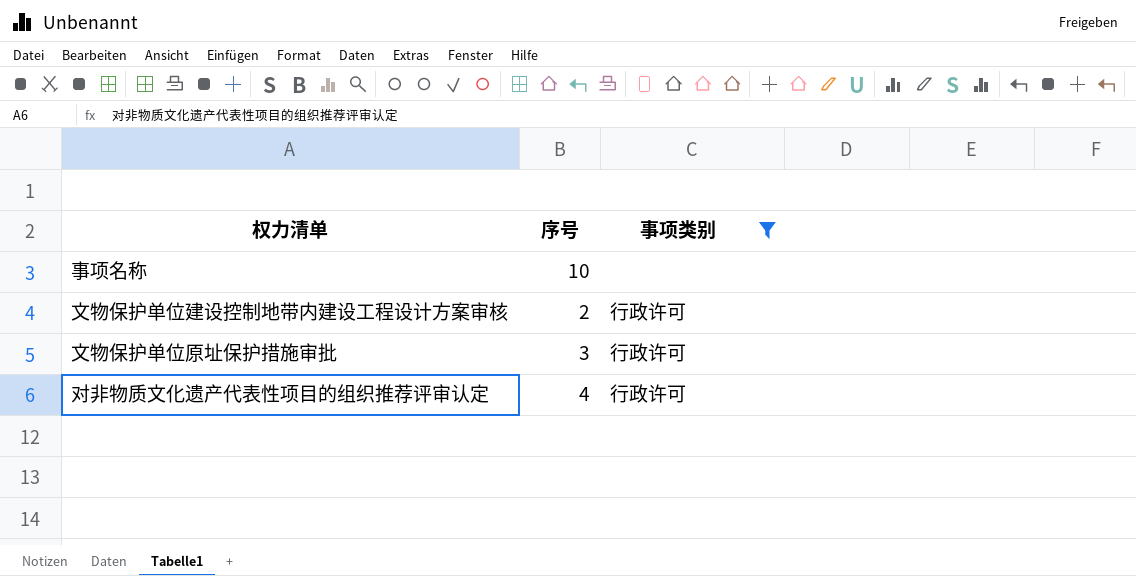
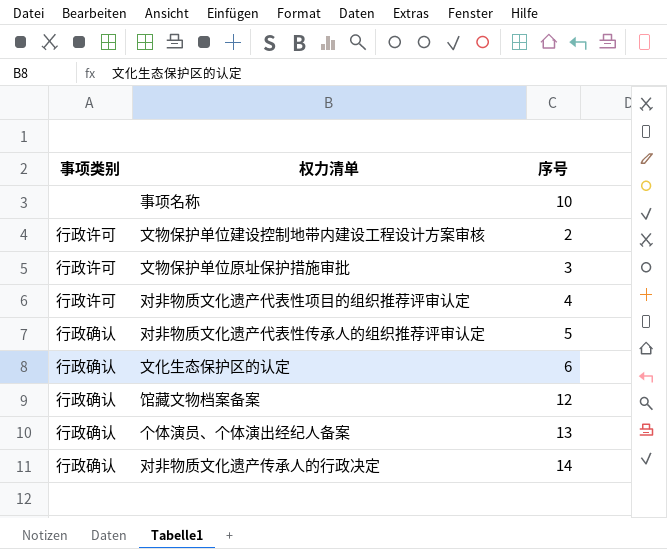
filter: 事项类别 != 行政确认 -> none
column 事项类别 | position: 3 -> 1

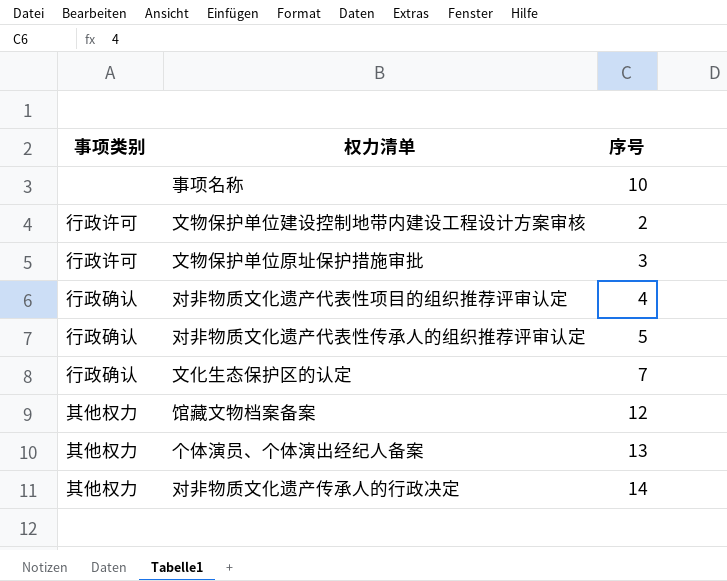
对非物质文化遗产代表性项目的组织推荐评审认定 | 事项类别: 行政许可 -> 行政确认
文化生态保护区的认定 | 序号: 6 -> 7
馆藏文物档案备案 | 事项类别: 行政确认 -> 其他权力
个体演员、个体演出经纪人备案 | 事项类别: 行政确认 -> 其他权力
对非物质文化遗产传承人的行政决定 | 事项类别: 行政确认 -> 其他权力

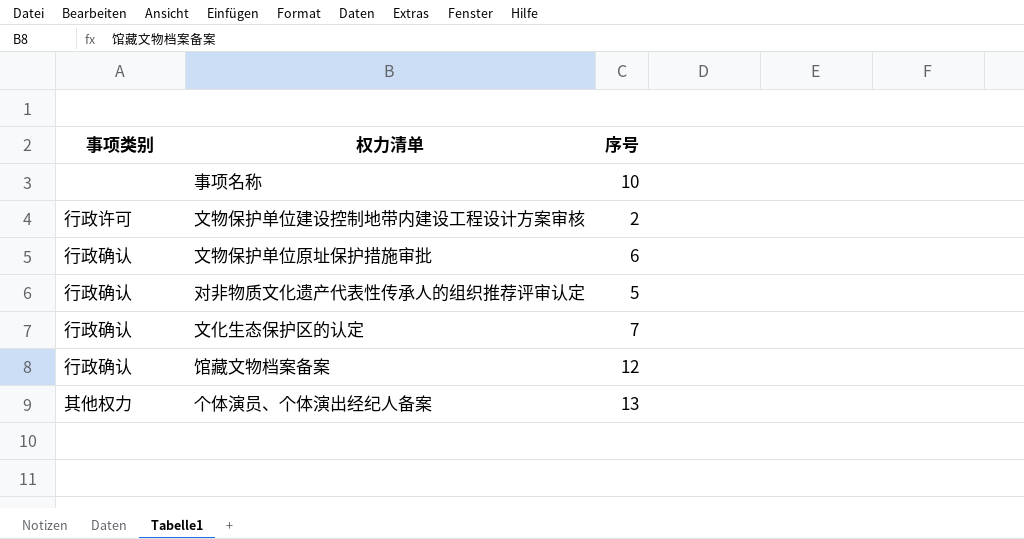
row 对非物质文化遗产代表性项目的组织推荐评审认定: 行政确认 | 4 -> none
row 对非物质文化遗产传承人的行政决定: 其他权力 | 14 -> none
文物保护单位原址保护措施审批 | 事项类别: 行政许可 -> 行政确认
文物保护单位原址保护措施审批 | 序号: 3 -> 6
馆藏文物档案备案 | 事项类别: 其他权力 -> 行政确认

